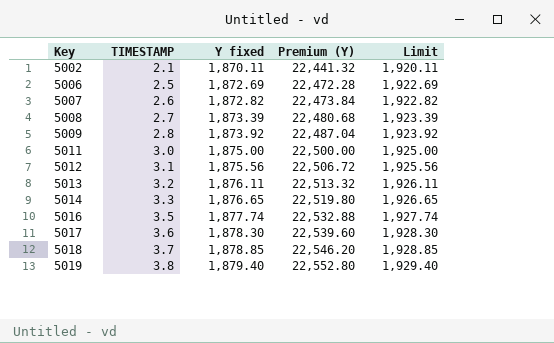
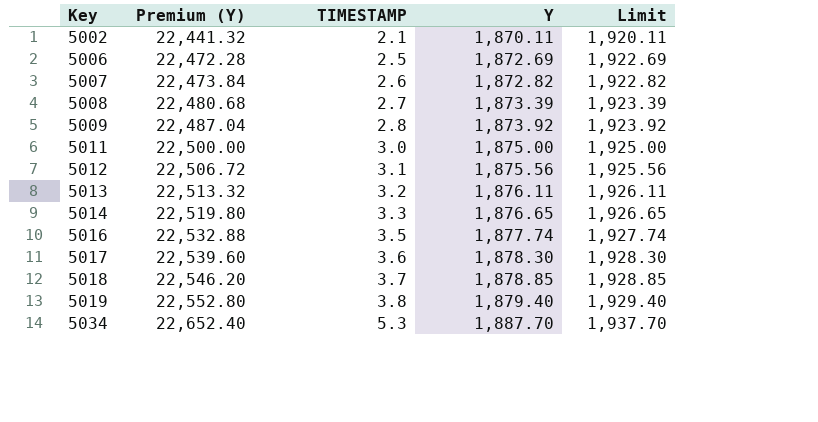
column Premium (Y) | position: 4 -> 2
column name: Y fixed -> Y
row 5034: none -> 22,652.40 | 5.3 | 1,887.70 | 1,937.70

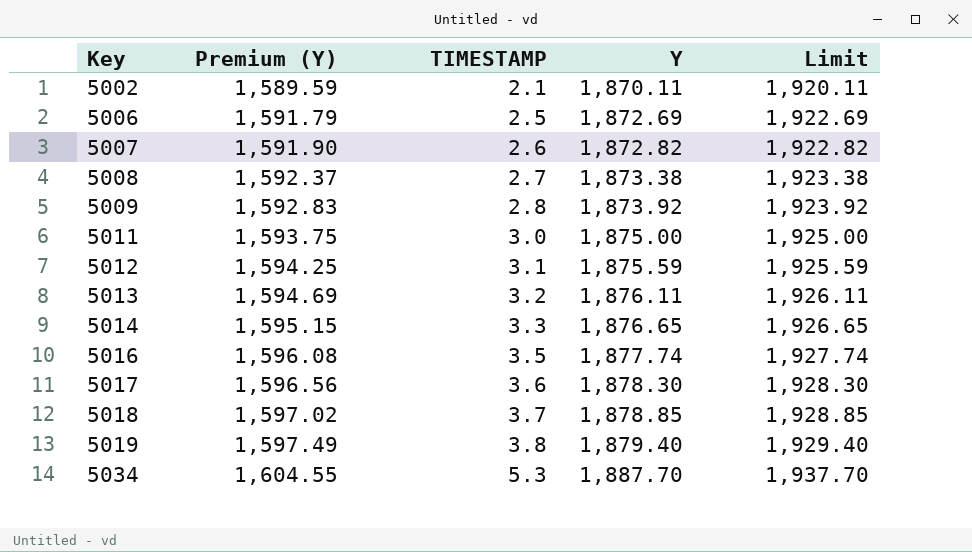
column Premium (Y) | formula: [Y] * 12 -> [Y] * 0.85
5008 | Y: 1,873.39 -> 1,873.38
5008 | Limit: 1,923.39 -> 1,923.38
5012 | Y: 1,875.56 -> 1,875.59
5012 | Limit: 1,925.56 -> 1,925.59

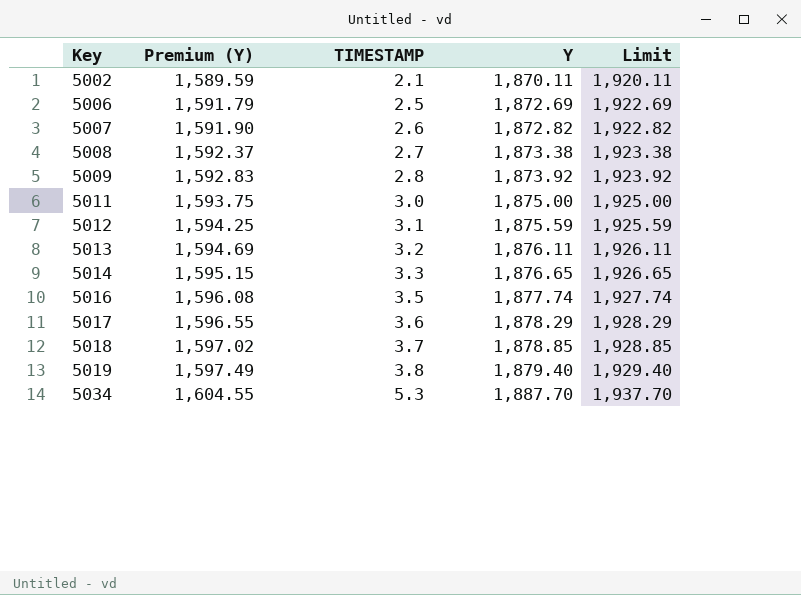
5017 | Premium (Y): 1,596.56 -> 1,596.55
5017 | Y: 1,878.30 -> 1,878.29
5017 | Limit: 1,928.30 -> 1,928.29

